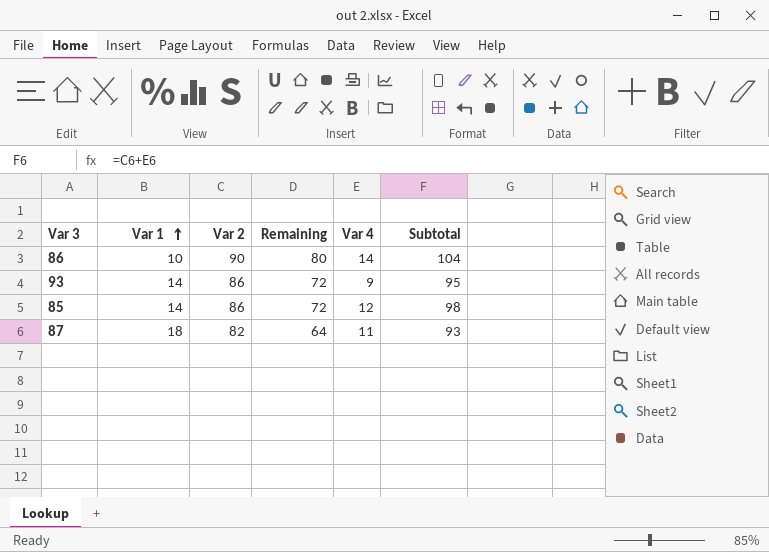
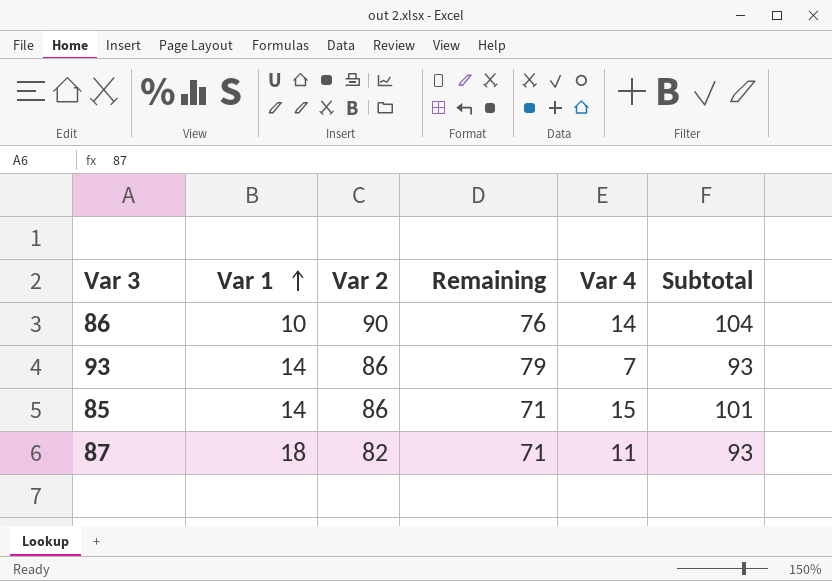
column Remaining | formula: [Var 2] - [Var 1] -> [Var 2] - [Var 4]
93 | Var 4: 9 -> 7
93 | Subtotal: 95 -> 93
85 | Var 4: 12 -> 15
85 | Subtotal: 98 -> 101

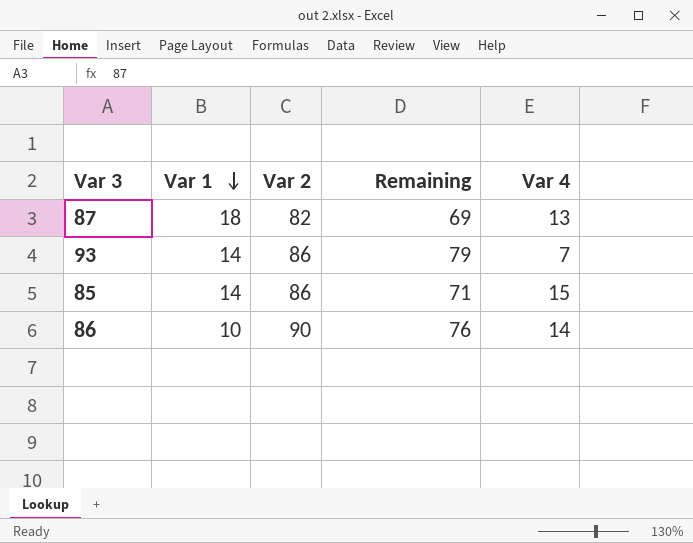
row order: Var 1 ascending -> Var 1 descending
column Subtotal | formula: [Var 2] + [Var 4] -> none
87 | Remaining: 71 -> 69
87 | Var 4: 11 -> 13

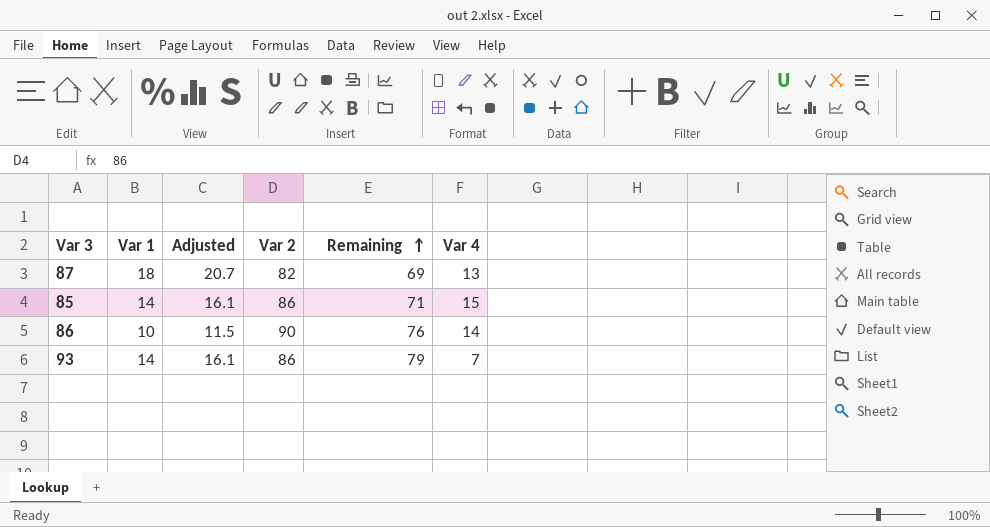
row order: Var 1 descending -> Remaining ascending
column Adjusted | formula: none -> [Var 1] * 1.15

